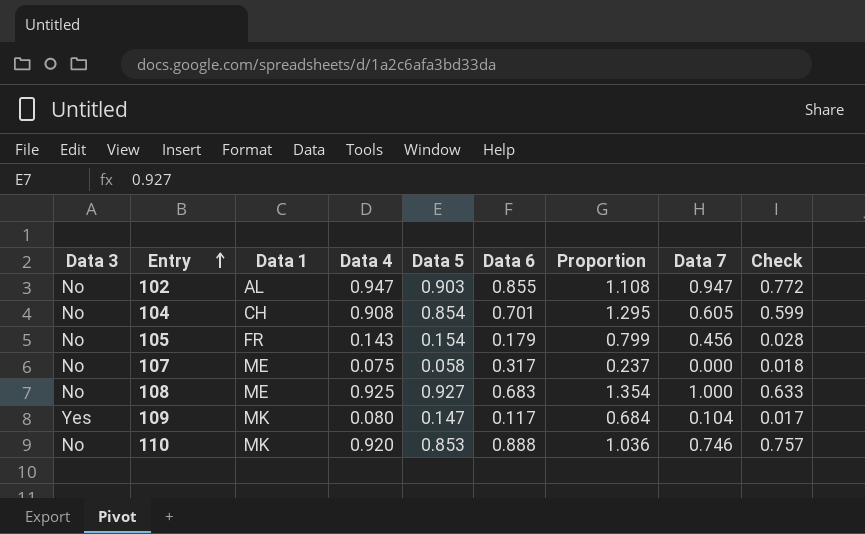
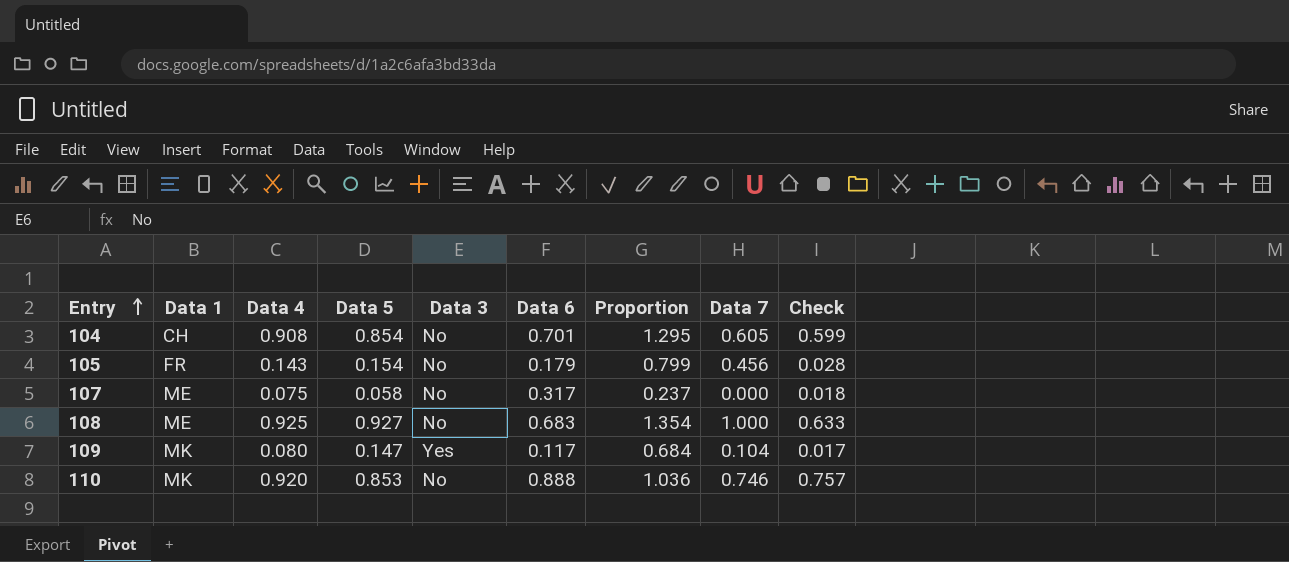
column Data 3 | position: 1 -> 5
row 102: No | AL | 0.947 | 0.903 | 0.855 | 1.108 | 0.947 | 0.772 -> none

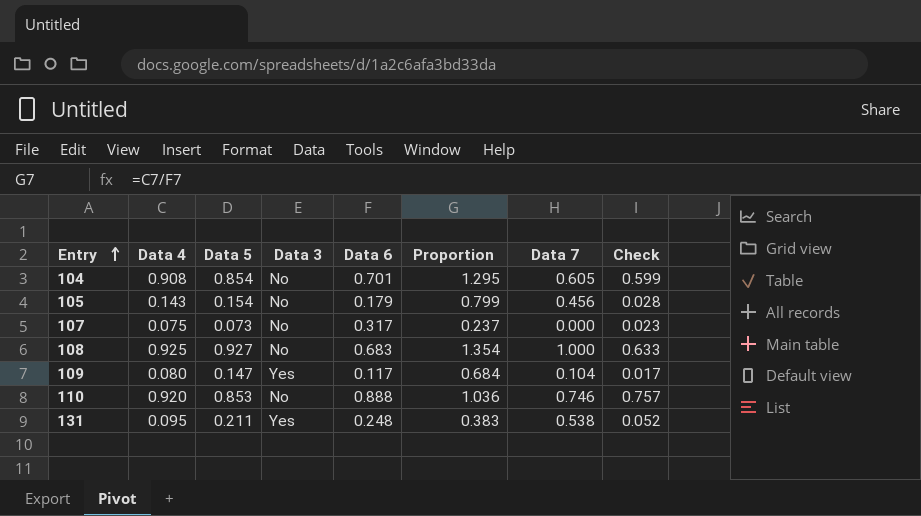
column Data 1 | position: 2 -> none
107 | Data 5: 0.058 -> 0.073
107 | Check: 0.018 -> 0.023
row 131: none -> 0.095 | 0.211 | Yes | 0.248 | 0.383 | 0.538 | 0.052

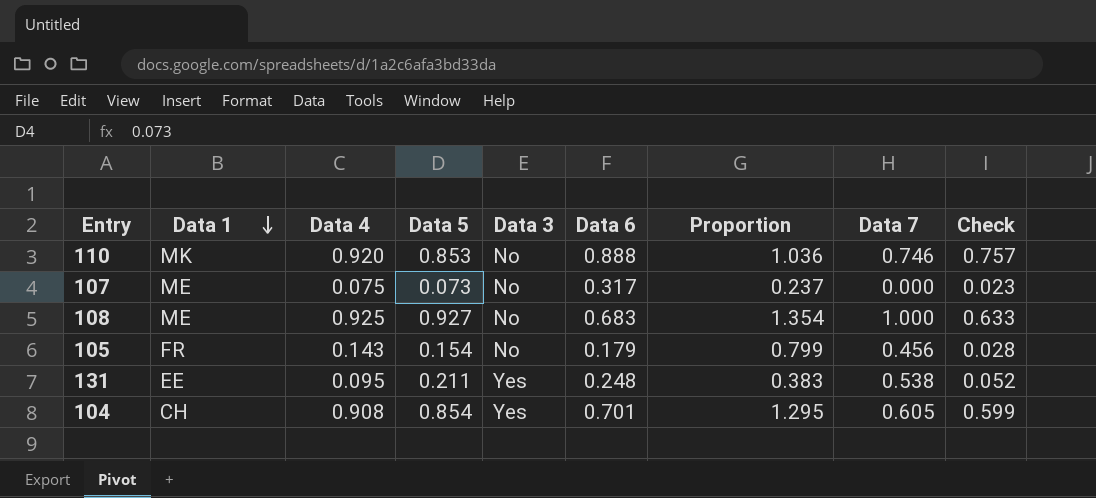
row order: Entry ascending -> Data 1 descending
column Data 1 | position: none -> 2
row 109: 0.080 | 0.147 | Yes | 0.117 | 0.684 | 0.104 | 0.017 -> none
104 | Data 3: No -> Yes

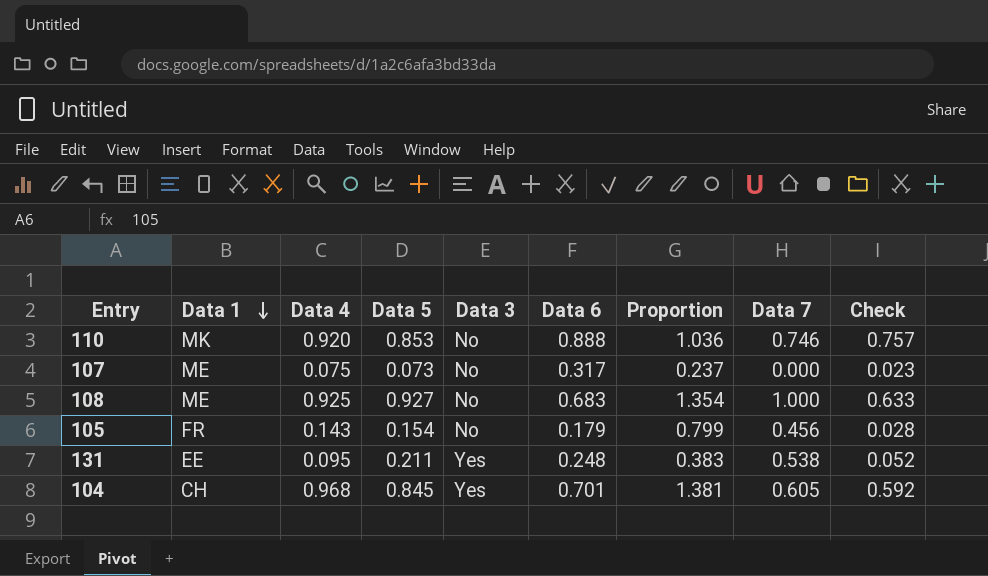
104 | Data 4: 0.908 -> 0.968
104 | Data 5: 0.854 -> 0.845
104 | Proportion: 1.295 -> 1.381
104 | Check: 0.599 -> 0.592

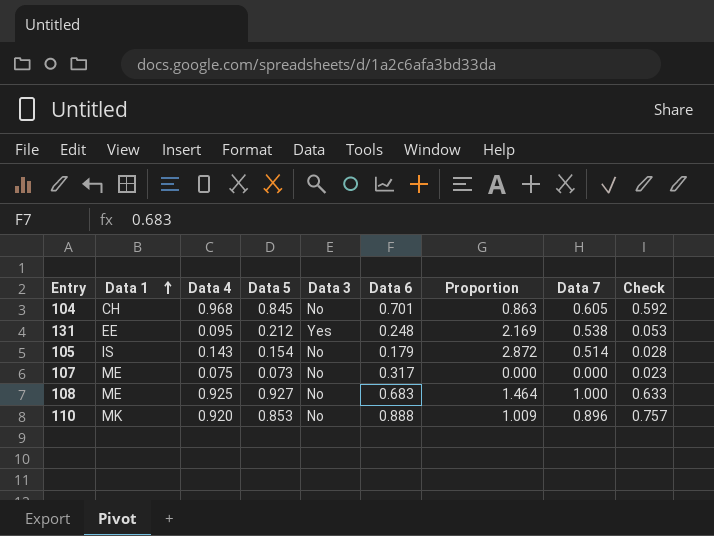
row order: Data 1 descending -> Data 1 ascending
column Proportion | formula: [Data 4] / [Data 6] -> [Data 7] / [Data 6]
104 | Data 3: Yes -> No
131 | Data 5: 0.211 -> 0.212
131 | Check: 0.052 -> 0.053
105 | Data 1: FR -> IS
105 | Data 7: 0.456 -> 0.514
110 | Data 7: 0.746 -> 0.896

